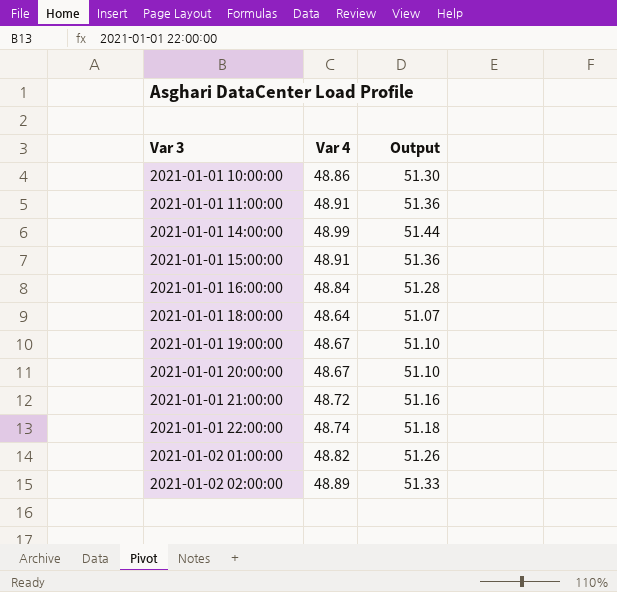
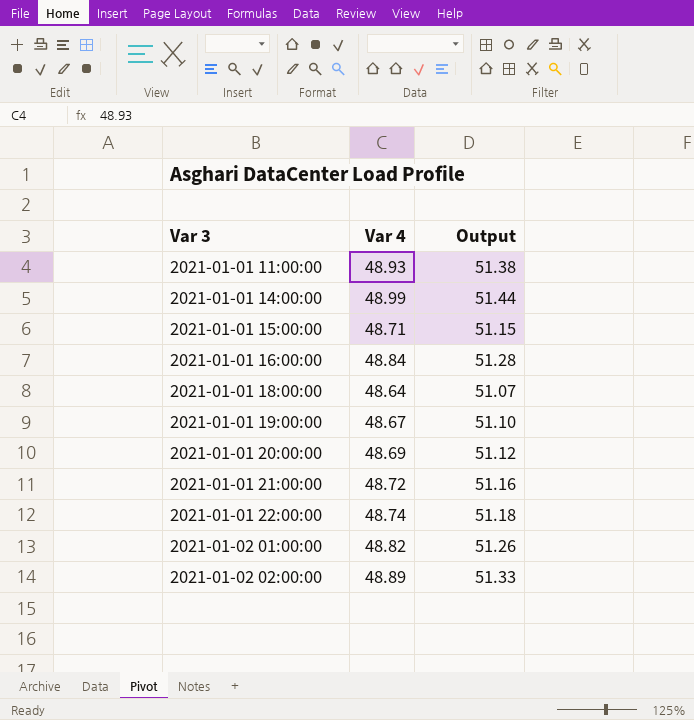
row 2021-01-01 10:00:00: 48.86 | 51.30 -> none
2021-01-01 11:00:00 | Var 4: 48.91 -> 48.93
2021-01-01 11:00:00 | Output: 51.36 -> 51.38
2021-01-01 15:00:00 | Var 4: 48.91 -> 48.71
2021-01-01 15:00:00 | Output: 51.36 -> 51.15
2021-01-01 20:00:00 | Var 4: 48.67 -> 48.69
2021-01-01 20:00:00 | Output: 51.10 -> 51.12

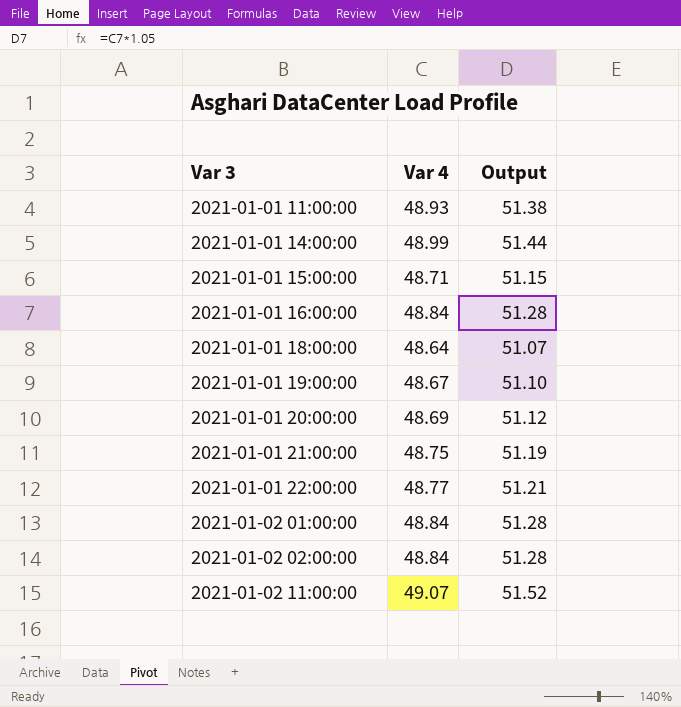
2021-01-01 21:00:00 | Var 4: 48.72 -> 48.75
2021-01-01 21:00:00 | Output: 51.16 -> 51.19
2021-01-01 22:00:00 | Var 4: 48.74 -> 48.77
2021-01-01 22:00:00 | Output: 51.18 -> 51.21
2021-01-02 01:00:00 | Var 4: 48.82 -> 48.84
2021-01-02 01:00:00 | Output: 51.26 -> 51.28
2021-01-02 02:00:00 | Var 4: 48.89 -> 48.84
2021-01-02 02:00:00 | Output: 51.33 -> 51.28
row 2021-01-02 11:00:00: none -> 49.07 | 51.52

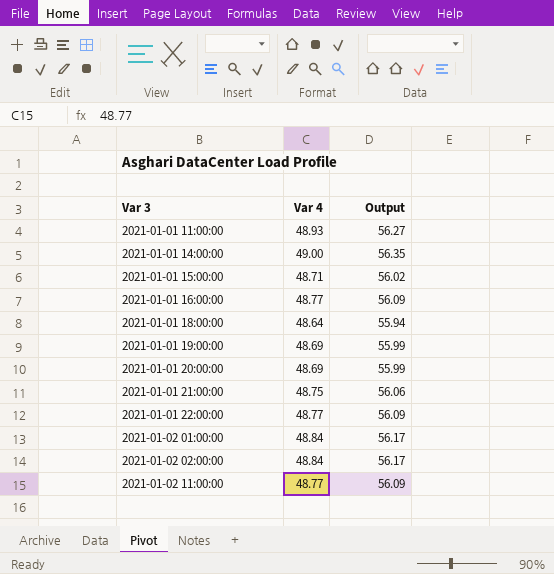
column Output | formula: [Var 4] * 1.05 -> [Var 4] * 1.15
2021-01-01 14:00:00 | Var 4: 48.99 -> 49.00
2021-01-01 16:00:00 | Var 4: 48.84 -> 48.77
2021-01-01 19:00:00 | Var 4: 48.67 -> 48.69
2021-01-02 11:00:00 | Var 4: 49.07 -> 48.77

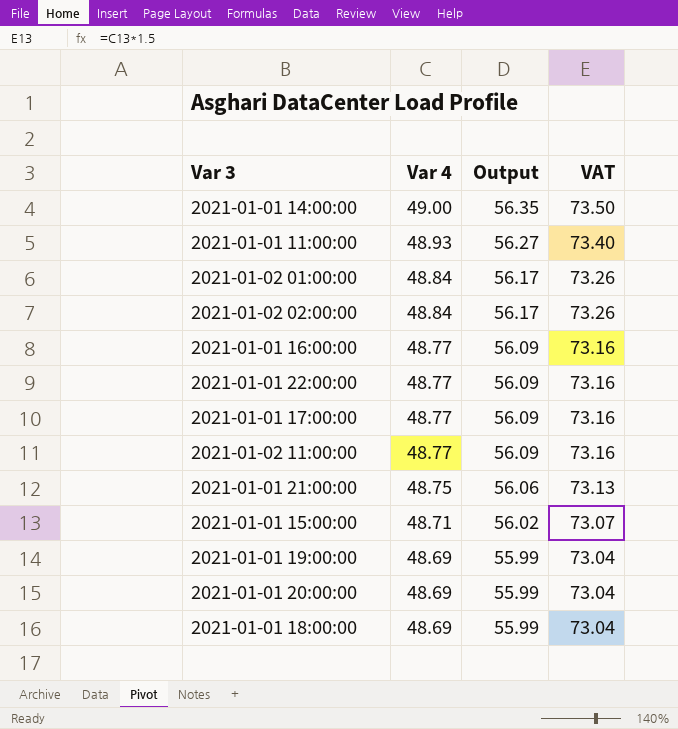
row order: Var 3 ascending -> Var 4 descending
column VAT | formula: none -> [Var 4] * 1.5
row 2021-01-01 17:00:00: none -> 48.77 | 56.09 | 73.16
2021-01-01 18:00:00 | Var 4: 48.64 -> 48.69
2021-01-01 18:00:00 | Output: 55.94 -> 55.99

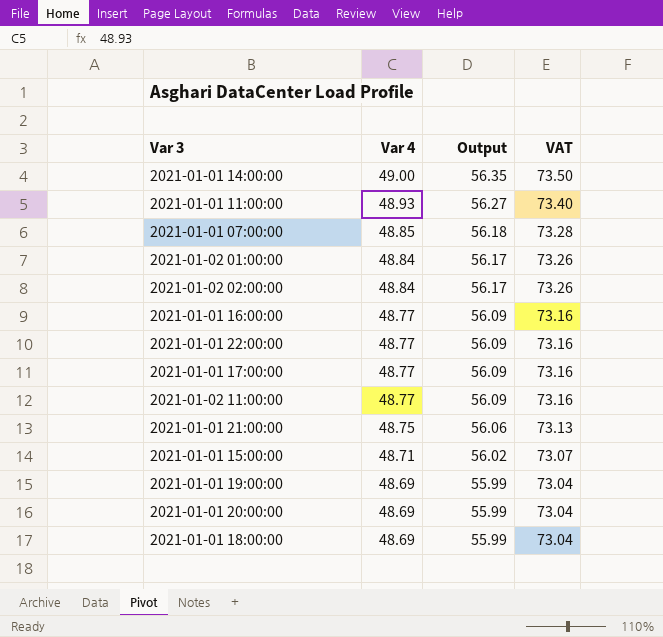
row 2021-01-01 07:00:00: none -> 48.85 | 56.18 | 73.28

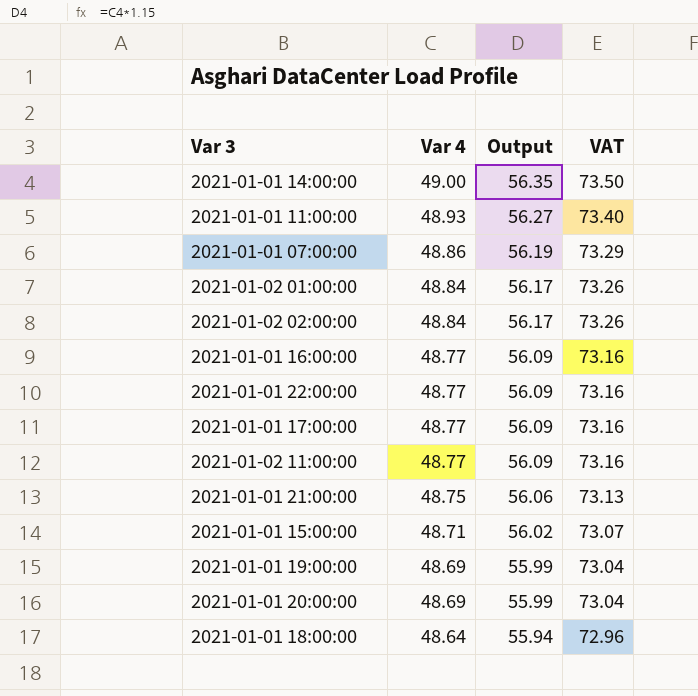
2021-01-01 07:00:00 | Var 4: 48.85 -> 48.86
2021-01-01 07:00:00 | Output: 56.18 -> 56.19
2021-01-01 07:00:00 | VAT: 73.28 -> 73.29
2021-01-01 18:00:00 | Var 4: 48.69 -> 48.64
2021-01-01 18:00:00 | Output: 55.99 -> 55.94
2021-01-01 18:00:00 | VAT: 73.04 -> 72.96

